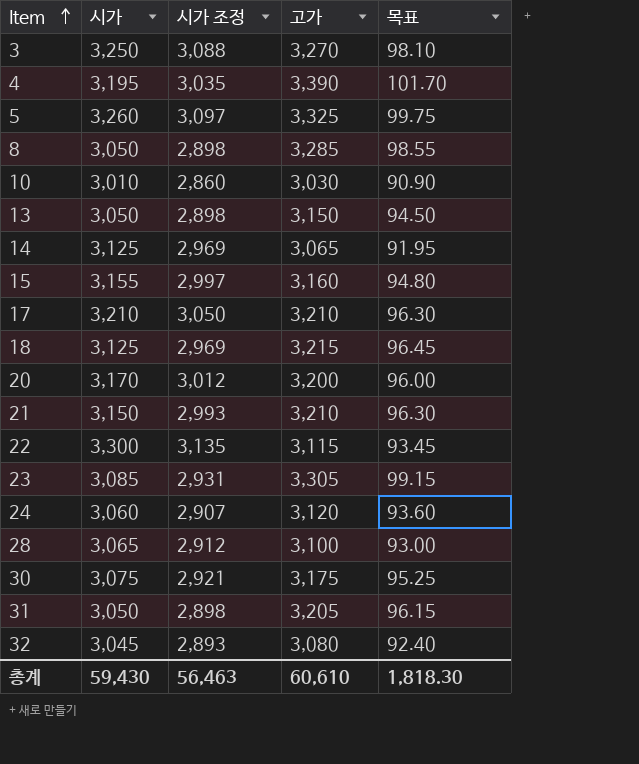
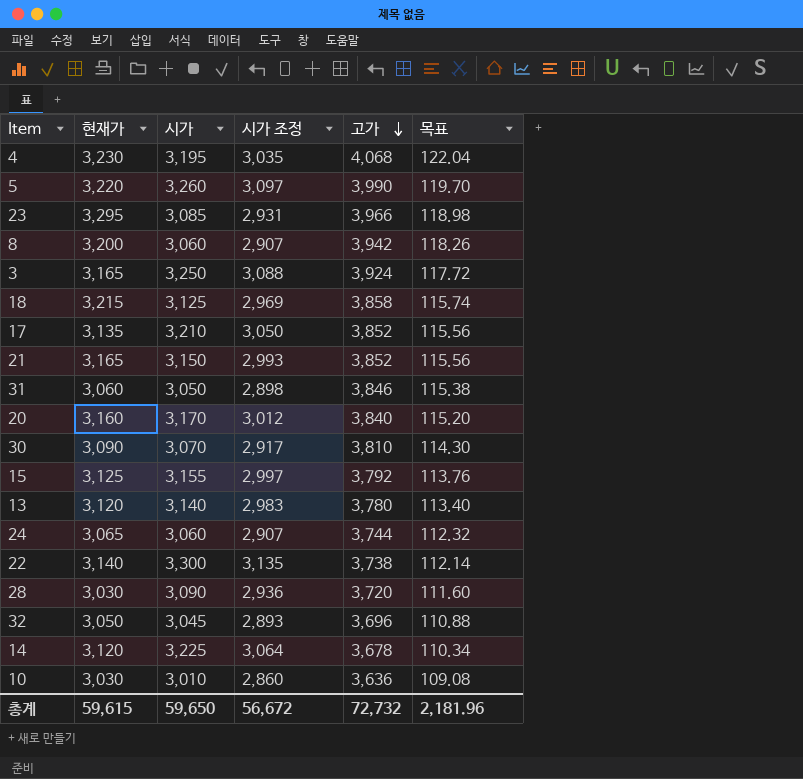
row order: Item ascending -> 고가 descending
column 현재가 | position: none -> 2
4 | 고가: 3,390 -> 4,068
4 | 목표: 101.70 -> 122.04
5 | 고가: 3,325 -> 3,990
5 | 목표: 99.75 -> 119.70
23 | 고가: 3,305 -> 3,966
23 | 목표: 99.15 -> 118.98
8 | 시가: 3,050 -> 3,060
8 | 시가 조정: 2,898 -> 2,907
8 | 고가: 3,285 -> 3,942
8 | 목표: 98.55 -> 118.26
3 | 고가: 3,270 -> 3,924
3 | 목표: 98.10 -> 117.72
18 | 고가: 3,215 -> 3,858
18 | 목표: 96.45 -> 115.74
17 | 고가: 3,210 -> 3,852
17 | 목표: 96.30 -> 115.56
21 | 고가: 3,210 -> 3,852
21 | 목표: 96.30 -> 115.56
31 | 고가: 3,205 -> 3,846
31 | 목표: 96.15 -> 115.38
20 | 고가: 3,200 -> 3,840
20 | 목표: 96.00 -> 115.20
30 | 시가: 3,075 -> 3,070
30 | 시가 조정: 2,921 -> 2,917
30 | 고가: 3,175 -> 3,810
30 | 목표: 95.25 -> 114.30
15 | 고가: 3,160 -> 3,792
15 | 목표: 94.80 -> 113.76
13 | 시가: 3,050 -> 3,140
13 | 시가 조정: 2,898 -> 2,983
13 | 고가: 3,150 -> 3,780
13 | 목표: 94.50 -> 113.40
24 | 고가: 3,120 -> 3,744
24 | 목표: 93.60 -> 112.32
22 | 고가: 3,115 -> 3,738
22 | 목표: 93.45 -> 112.14
28 | 시가: 3,065 -> 3,090
28 | 시가 조정: 2,912 -> 2,936
28 | 고가: 3,100 -> 3,720
28 | 목표: 93.00 -> 111.60
32 | 고가: 3,080 -> 3,696
32 | 목표: 92.40 -> 110.88
14 | 시가: 3,125 -> 3,225
14 | 시가 조정: 2,969 -> 3,064
14 | 고가: 3,065 -> 3,678
14 | 목표: 91.95 -> 110.34
10 | 고가: 3,030 -> 3,636
10 | 목표: 90.90 -> 109.08
총계 | 시가: 59,430 -> 59,650
총계 | 시가 조정: 56,463 -> 56,672
총계 | 고가: 60,610 -> 72,732
총계 | 목표: 1,818.30 -> 2,181.96

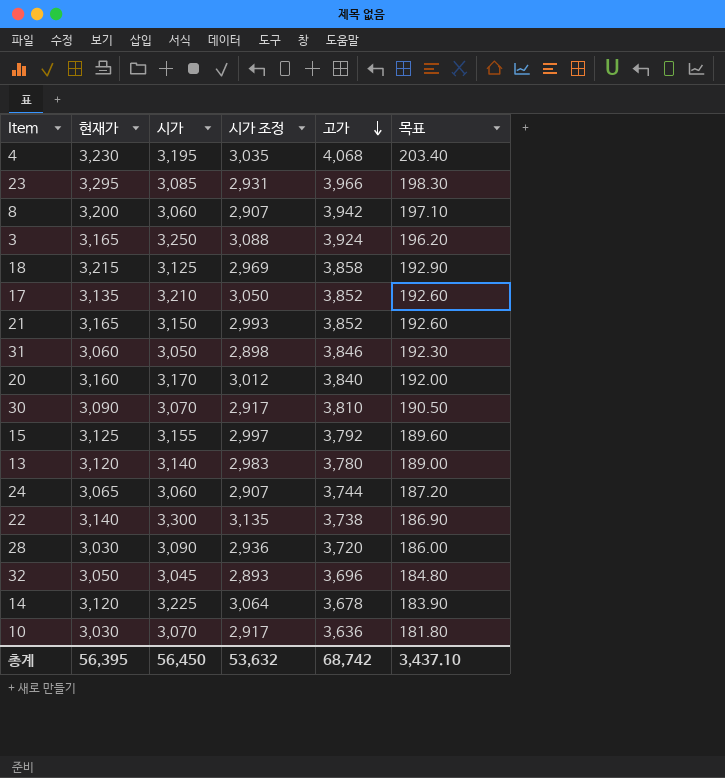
column 목표 | formula: [고가] * 0.03 -> [고가] * 0.05
row 5: 3,220 | 3,260 | 3,097 | 3,990 | 119.70 -> none
10 | 시가: 3,010 -> 3,070
10 | 시가 조정: 2,860 -> 2,917
총계 | 현재가: 59,615 -> 56,395
총계 | 시가: 59,650 -> 56,450
총계 | 시가 조정: 56,672 -> 53,632
총계 | 고가: 72,732 -> 68,742
총계 | 목표: 2,181.96 -> 3,437.10

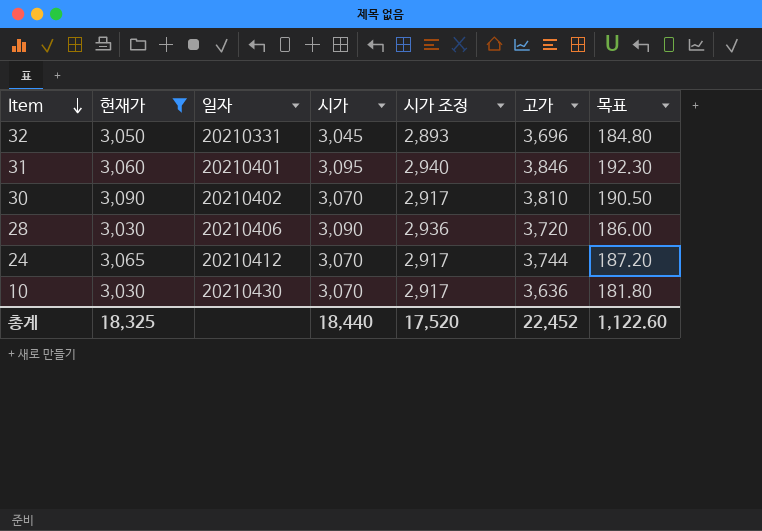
filter: none -> 현재가 <= 3,090
row order: 고가 descending -> Item descending
column 일자 | position: none -> 3
31 | 시가: 3,050 -> 3,095
31 | 시가 조정: 2,898 -> 2,940
24 | 시가: 3,060 -> 3,070
24 | 시가 조정: 2,907 -> 2,917
총계 | 현재가: 56,395 -> 18,325
총계 | 시가: 56,450 -> 18,440
총계 | 시가 조정: 53,632 -> 17,520
총계 | 고가: 68,742 -> 22,452
총계 | 목표: 3,437.10 -> 1,122.60

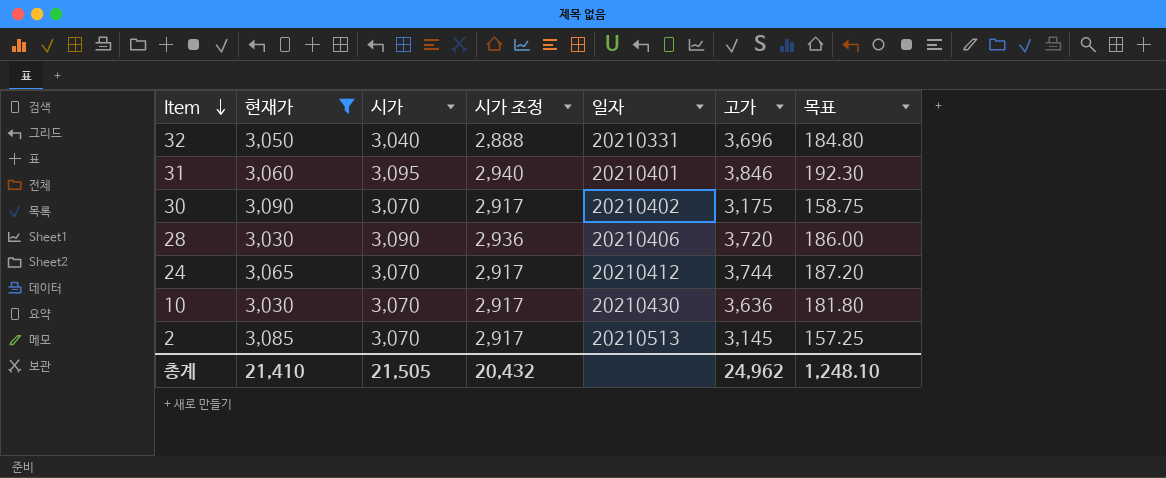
column 일자 | position: 3 -> 5
32 | 시가: 3,045 -> 3,040
32 | 시가 조정: 2,893 -> 2,888
30 | 고가: 3,810 -> 3,175
30 | 목표: 190.50 -> 158.75
row 2: none -> 3,085 | 3,070 | 2,917 | 20210513 | 3,145 | 157.25
총계 | 현재가: 18,325 -> 21,410
총계 | 시가: 18,440 -> 21,505
총계 | 시가 조정: 17,520 -> 20,432
총계 | 고가: 22,452 -> 24,962
총계 | 목표: 1,122.60 -> 1,248.10

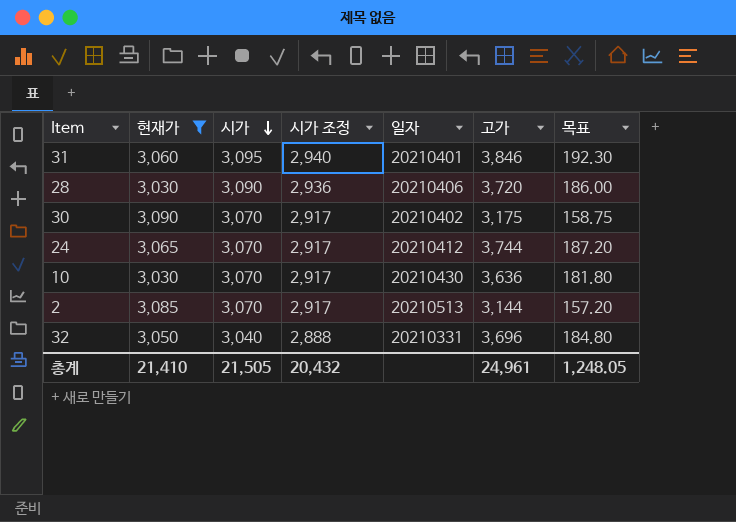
row order: Item descending -> 시가 descending
2 | 고가: 3,145 -> 3,144
2 | 목표: 157.25 -> 157.20
총계 | 고가: 24,962 -> 24,961
총계 | 목표: 1,248.10 -> 1,248.05

